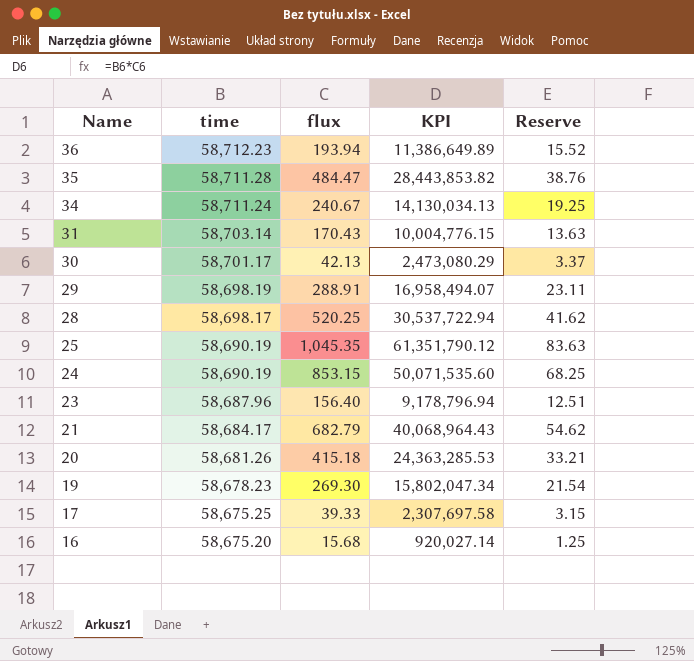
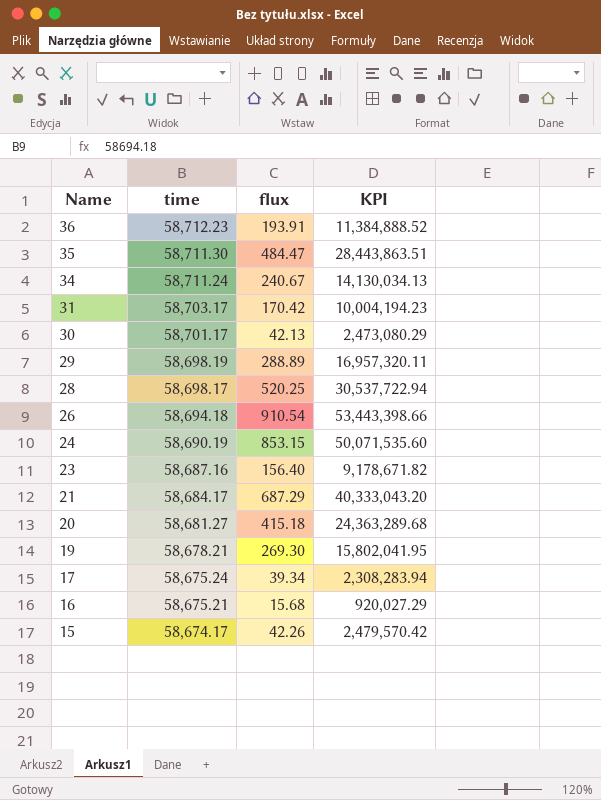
column Reserve | formula: [flux] * 0.08 -> none
row 25: 58,690.19 | 1,045.35 | 61,351,790.12 | 83.63 -> none
36 | flux: 193.94 -> 193.91
36 | KPI: 11,386,649.89 -> 11,384,888.52
35 | time: 58,711.28 -> 58,711.30
35 | KPI: 28,443,853.82 -> 28,443,863.51
31 | time: 58,703.14 -> 58,703.17
31 | flux: 170.43 -> 170.42
31 | KPI: 10,004,776.15 -> 10,004,194.23
29 | flux: 288.91 -> 288.89
29 | KPI: 16,958,494.07 -> 16,957,320.11
row 26: none -> 58,694.18 | 910.54 | 53,443,398.66
23 | time: 58,687.96 -> 58,687.16
23 | KPI: 9,178,796.94 -> 9,178,671.82
21 | flux: 682.79 -> 687.29
21 | KPI: 40,068,964.43 -> 40,333,043.20
20 | time: 58,681.26 -> 58,681.27
20 | KPI: 24,363,285.53 -> 24,363,289.68
19 | time: 58,678.23 -> 58,678.21
19 | KPI: 15,802,047.34 -> 15,802,041.95
17 | time: 58,675.25 -> 58,675.24
17 | flux: 39.33 -> 39.34
17 | KPI: 2,307,697.58 -> 2,308,283.94
16 | time: 58,675.20 -> 58,675.21
16 | KPI: 920,027.14 -> 920,027.29
row 15: none -> 58,674.17 | 42.26 | 2,479,570.42

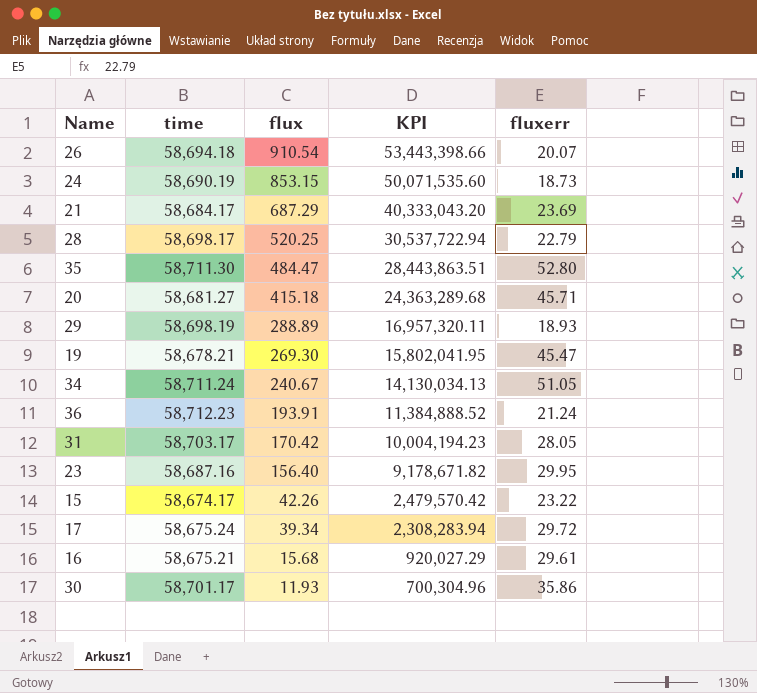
row order: Name descending -> flux descending
column fluxerr | position: none -> 5
30 | flux: 42.13 -> 11.93
30 | KPI: 2,473,080.29 -> 700,304.96

